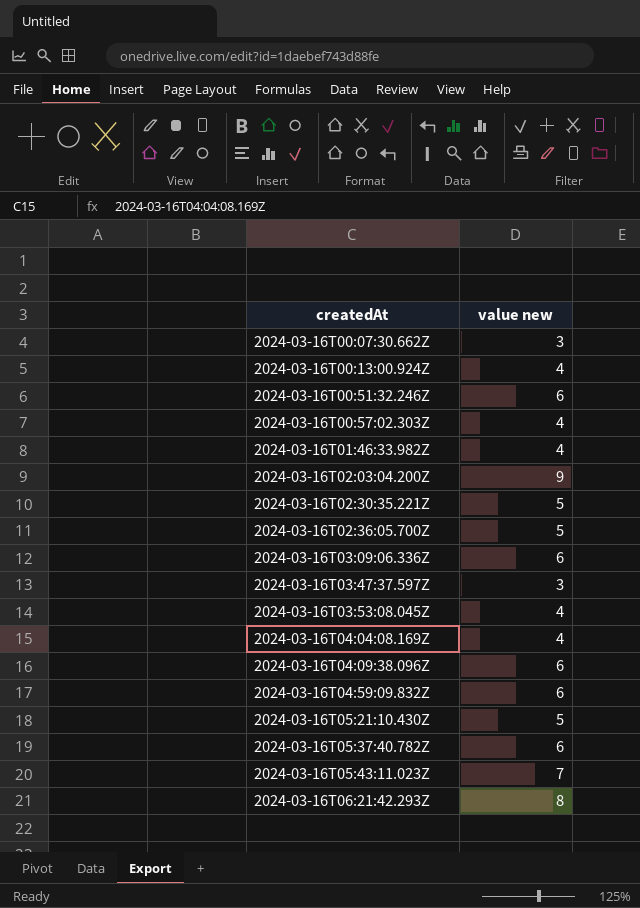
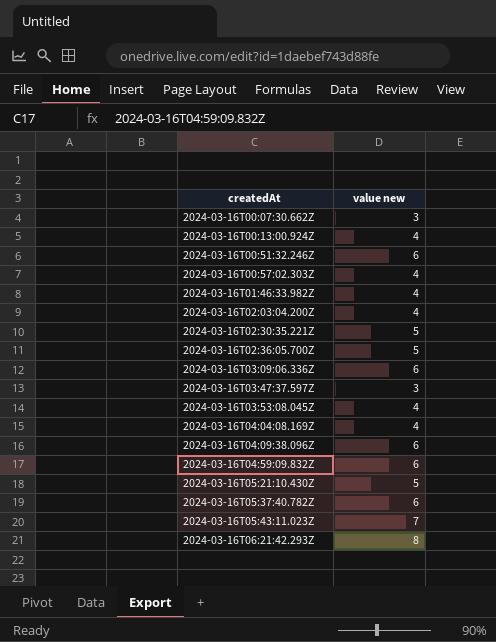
2024-03-16T02:03:04.200Z | value new: 9 -> 4

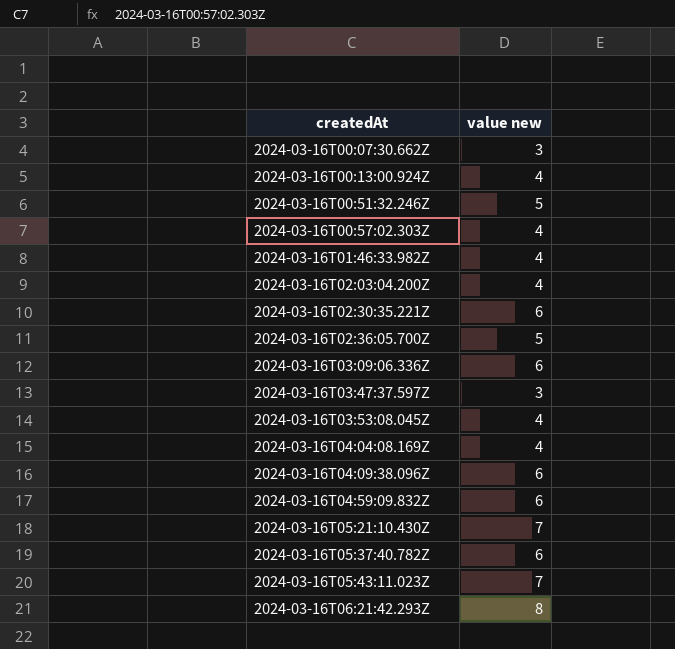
2024-03-16T00:51:32.246Z | value new: 6 -> 5
2024-03-16T02:30:35.221Z | value new: 5 -> 6
2024-03-16T05:21:10.430Z | value new: 5 -> 7

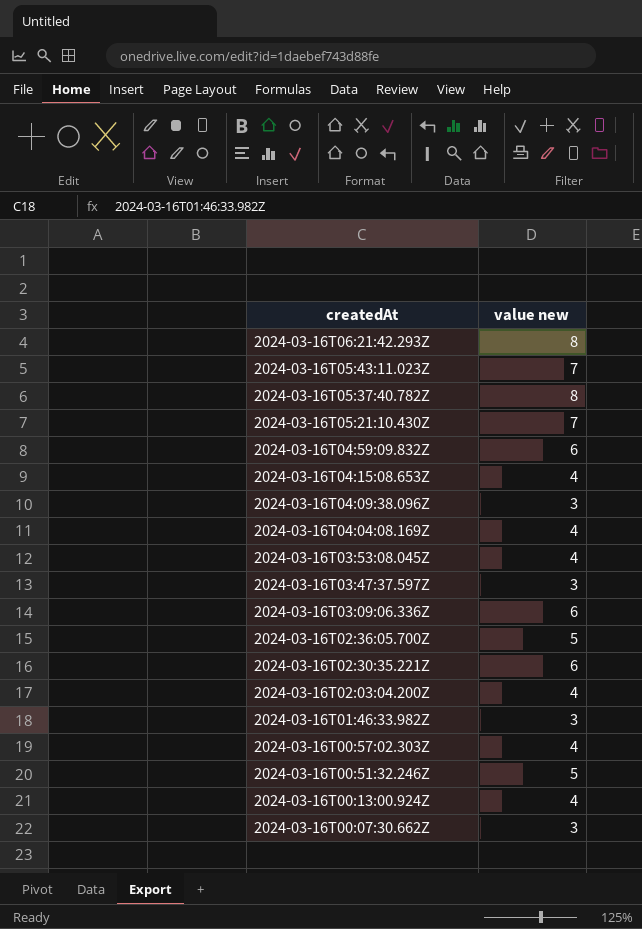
row order: createdAt ascending -> createdAt descending
2024-03-16T05:37:40.782Z | value new: 6 -> 8
row 2024-03-16T04:15:08.653Z: none -> 4
2024-03-16T04:09:38.096Z | value new: 6 -> 3
2024-03-16T01:46:33.982Z | value new: 4 -> 3

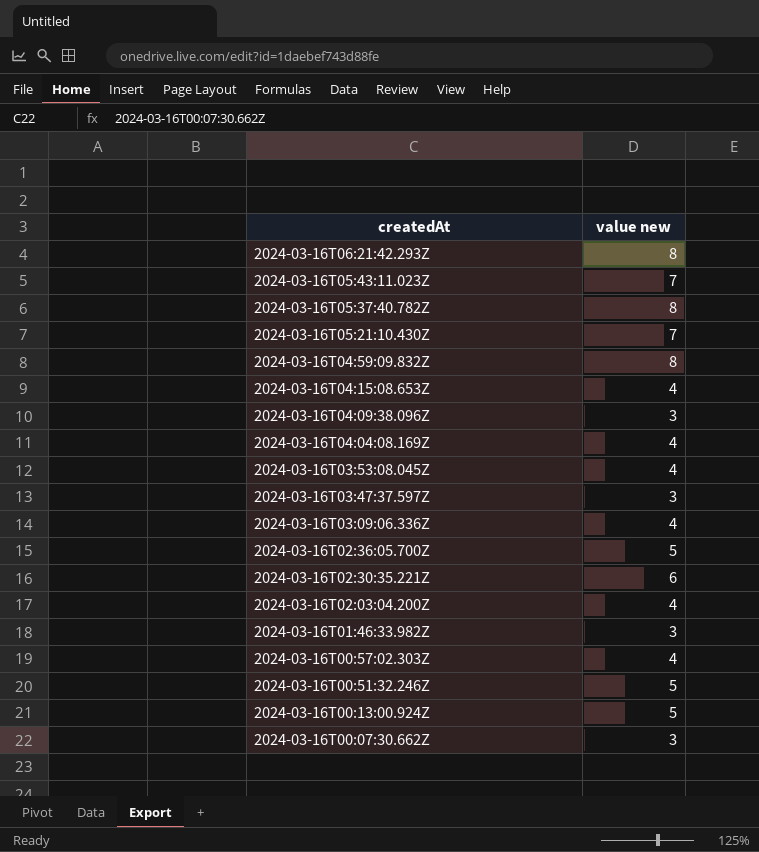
2024-03-16T04:59:09.832Z | value new: 6 -> 8
2024-03-16T03:09:06.336Z | value new: 6 -> 4
2024-03-16T00:13:00.924Z | value new: 4 -> 5

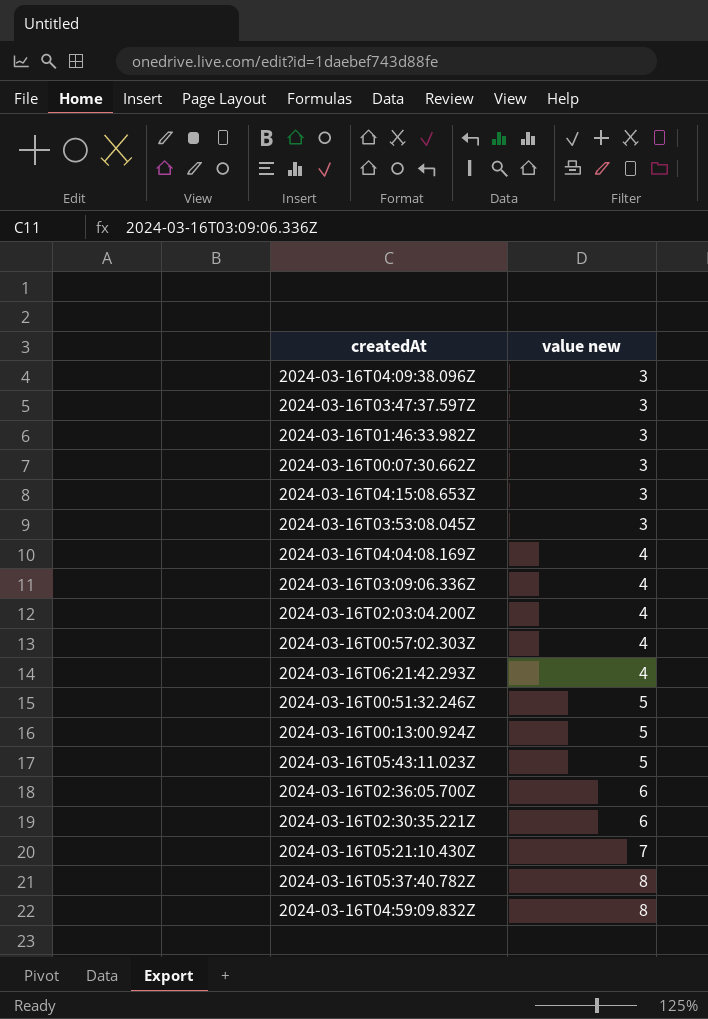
row order: createdAt descending -> value new ascending
2024-03-16T04:15:08.653Z | value new: 4 -> 3
2024-03-16T03:53:08.045Z | value new: 4 -> 3
2024-03-16T06:21:42.293Z | value new: 8 -> 4
2024-03-16T05:43:11.023Z | value new: 7 -> 5
2024-03-16T02:36:05.700Z | value new: 5 -> 6

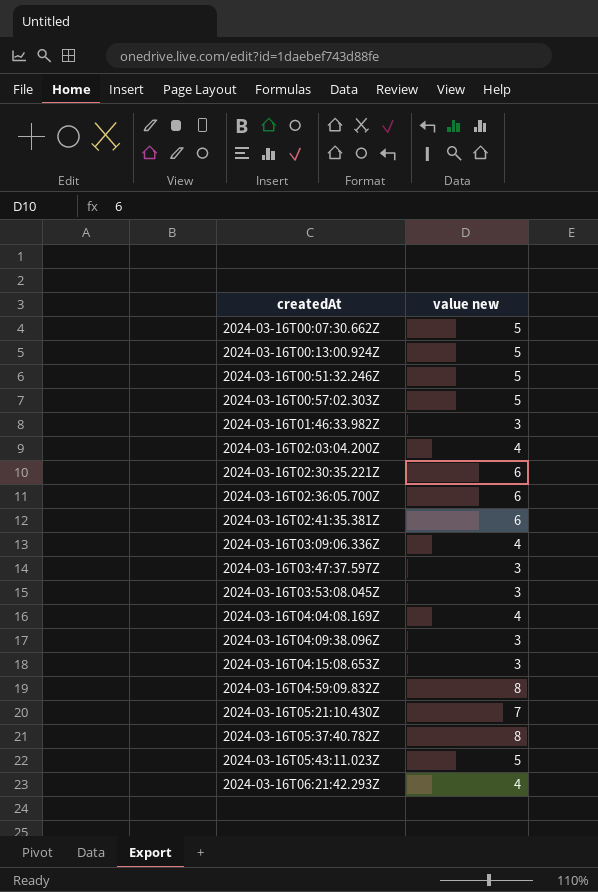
row order: value new ascending -> createdAt ascending
2024-03-16T00:07:30.662Z | value new: 3 -> 5
2024-03-16T00:57:02.303Z | value new: 4 -> 5
row 2024-03-16T02:41:35.381Z: none -> 6

